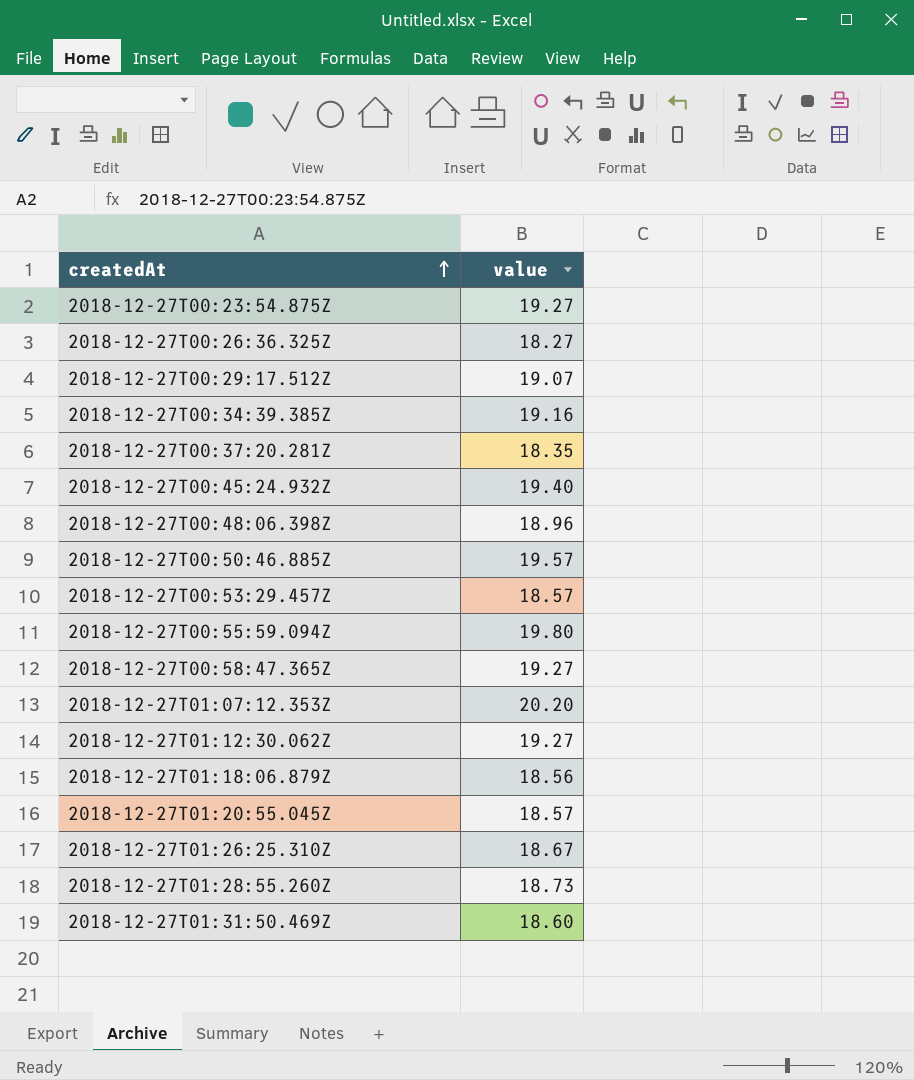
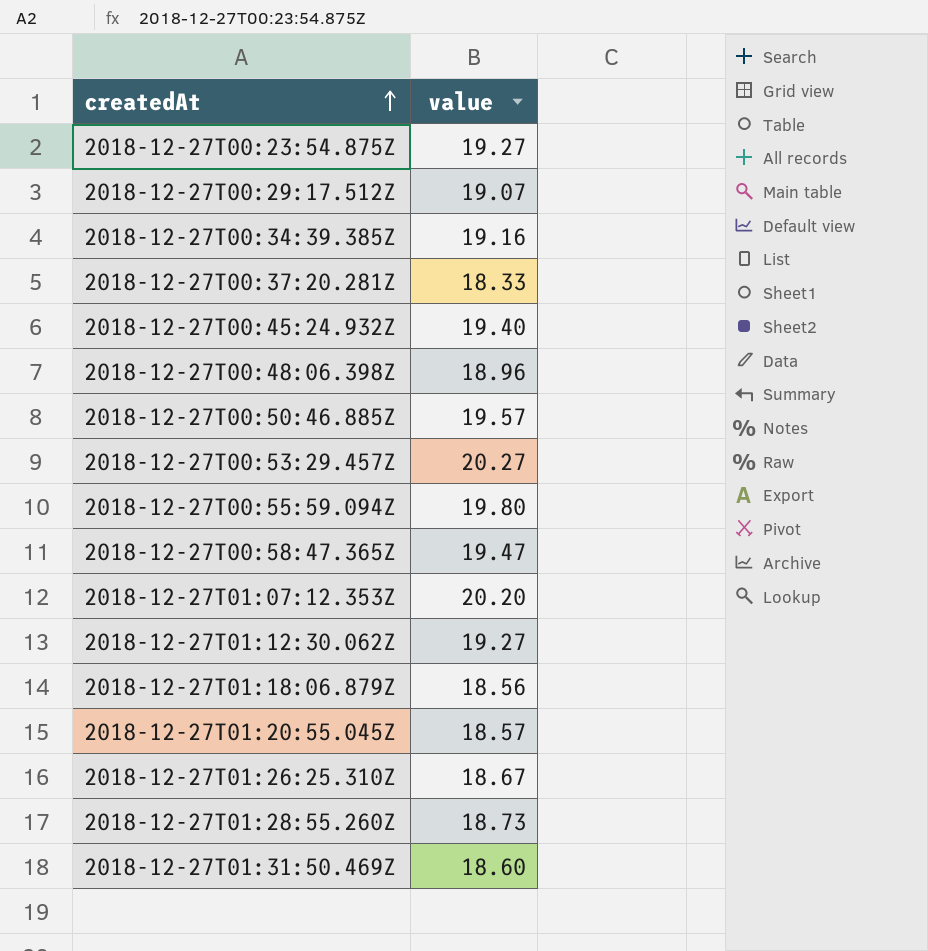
row 2018-12-27T00:26:36.325Z: 18.27 -> none
2018-12-27T00:37:20.281Z | value: 18.35 -> 18.33
2018-12-27T00:53:29.457Z | value: 18.57 -> 20.27
2018-12-27T00:58:47.365Z | value: 19.27 -> 19.47

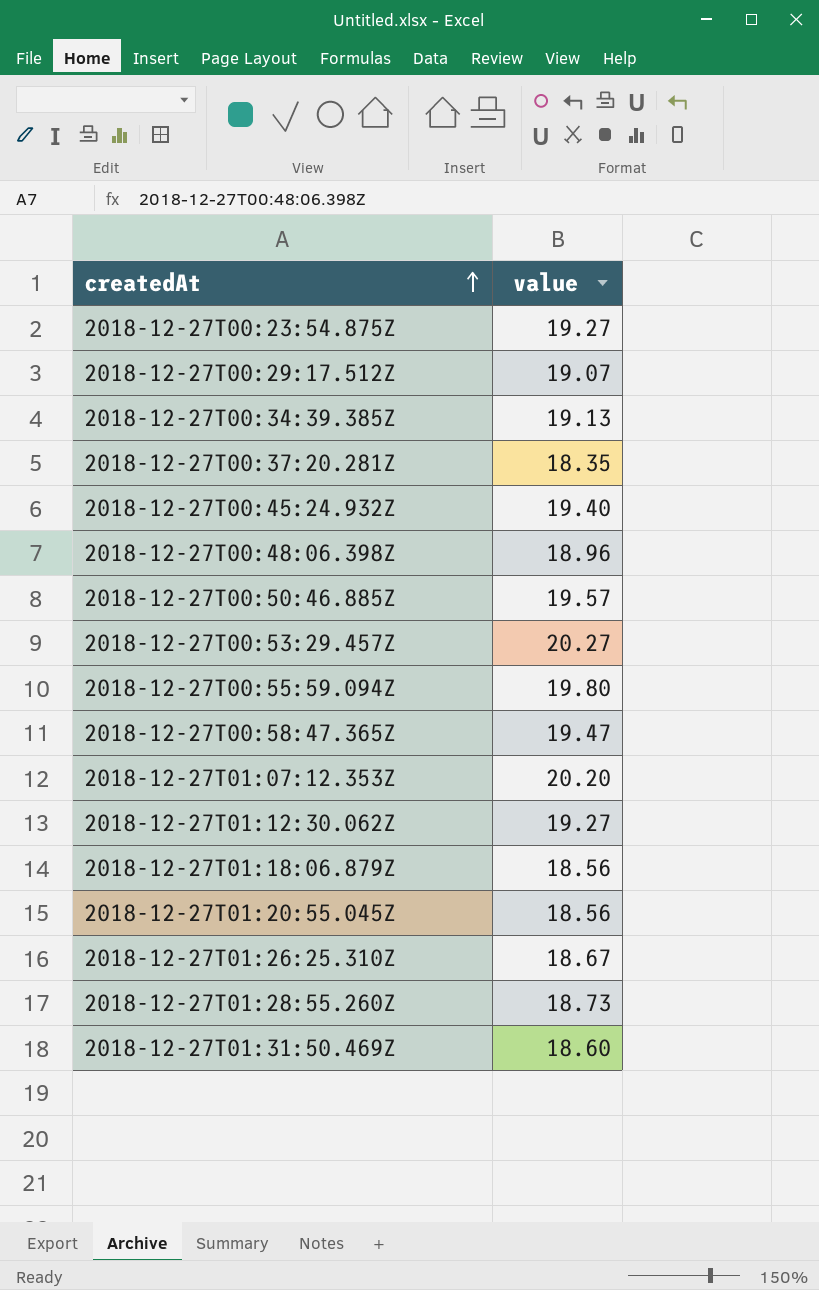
2018-12-27T00:34:39.385Z | value: 19.16 -> 19.13
2018-12-27T00:37:20.281Z | value: 18.33 -> 18.35
2018-12-27T01:20:55.045Z | value: 18.57 -> 18.56

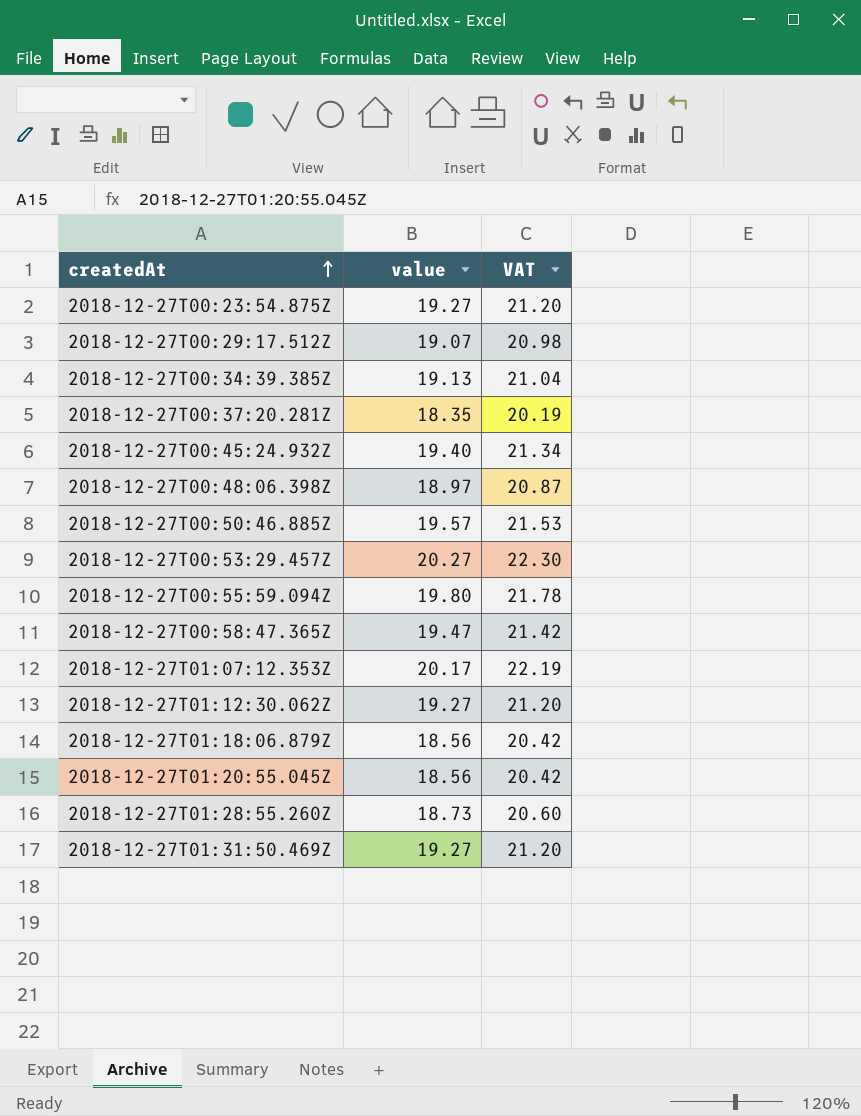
column VAT | formula: none -> [value] * 1.1
row 2018-12-27T01:26:25.310Z: 18.67 -> none
2018-12-27T00:48:06.398Z | value: 18.96 -> 18.97
2018-12-27T01:07:12.353Z | value: 20.20 -> 20.17
2018-12-27T01:31:50.469Z | value: 18.60 -> 19.27

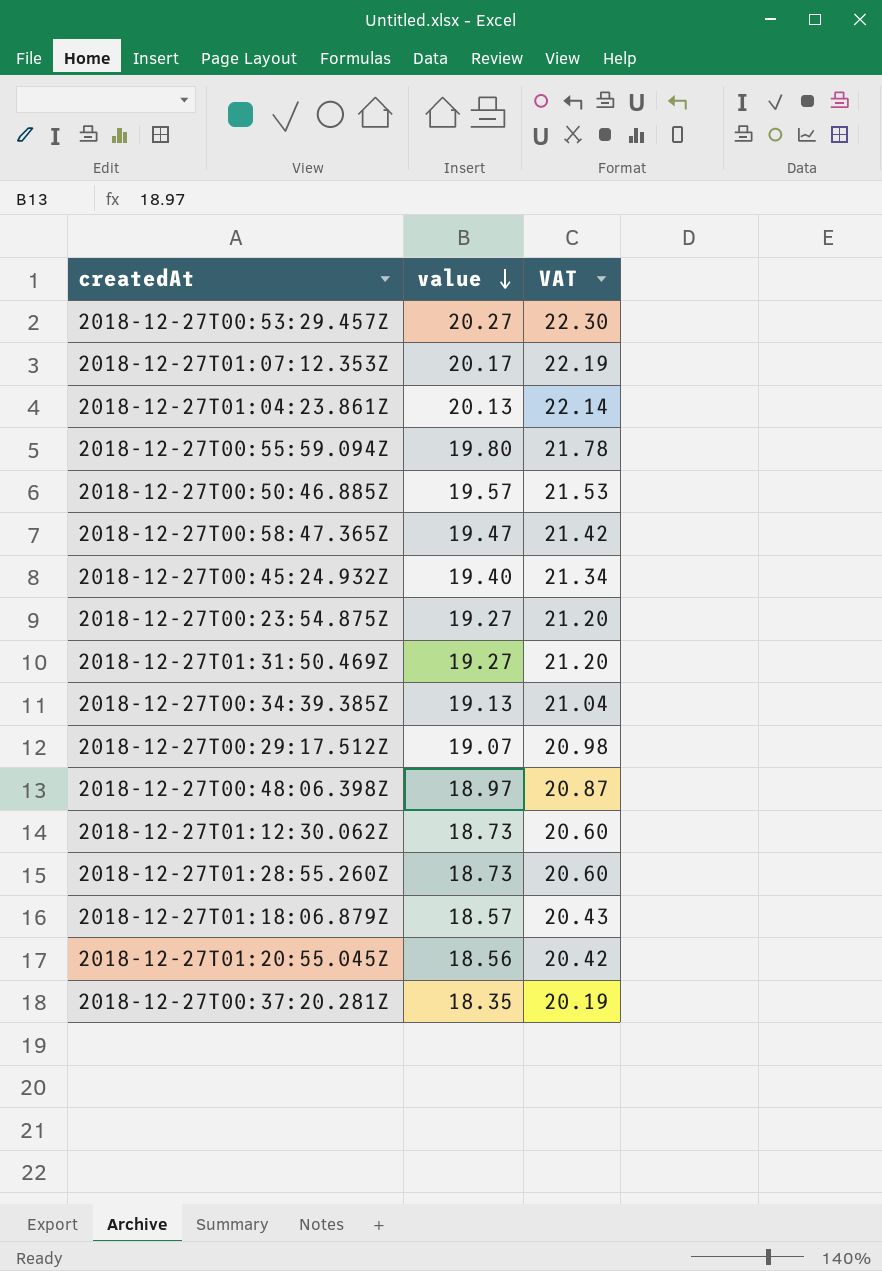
row order: createdAt ascending -> value descending
row 2018-12-27T01:04:23.861Z: none -> 20.13 | 22.14
2018-12-27T01:12:30.062Z | value: 19.27 -> 18.73
2018-12-27T01:12:30.062Z | VAT: 21.20 -> 20.60
2018-12-27T01:18:06.879Z | value: 18.56 -> 18.57
2018-12-27T01:18:06.879Z | VAT: 20.42 -> 20.43

